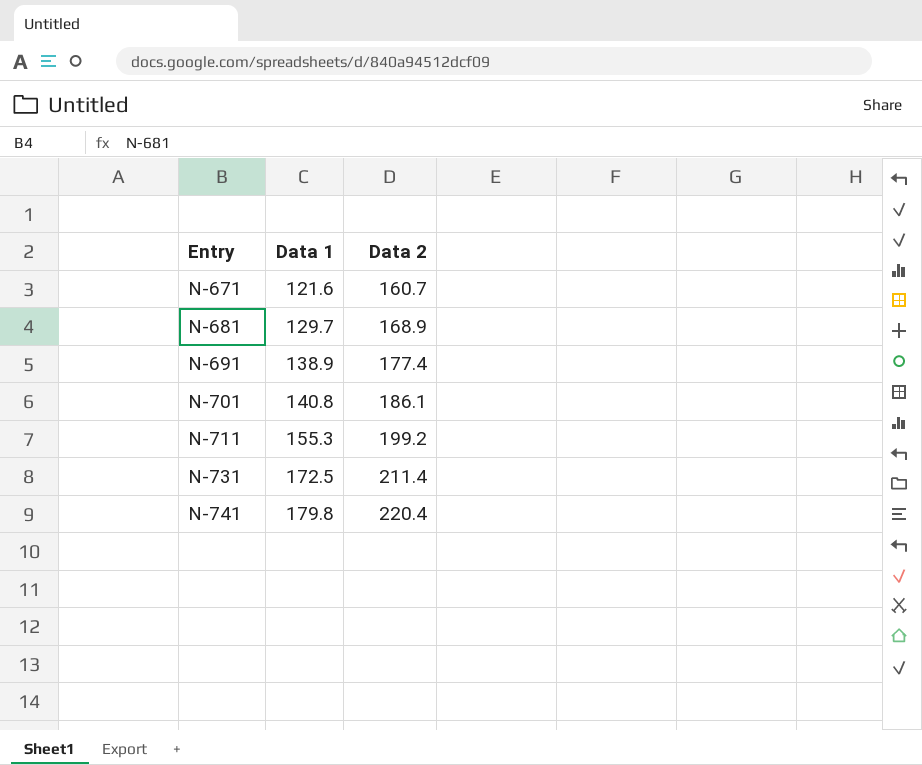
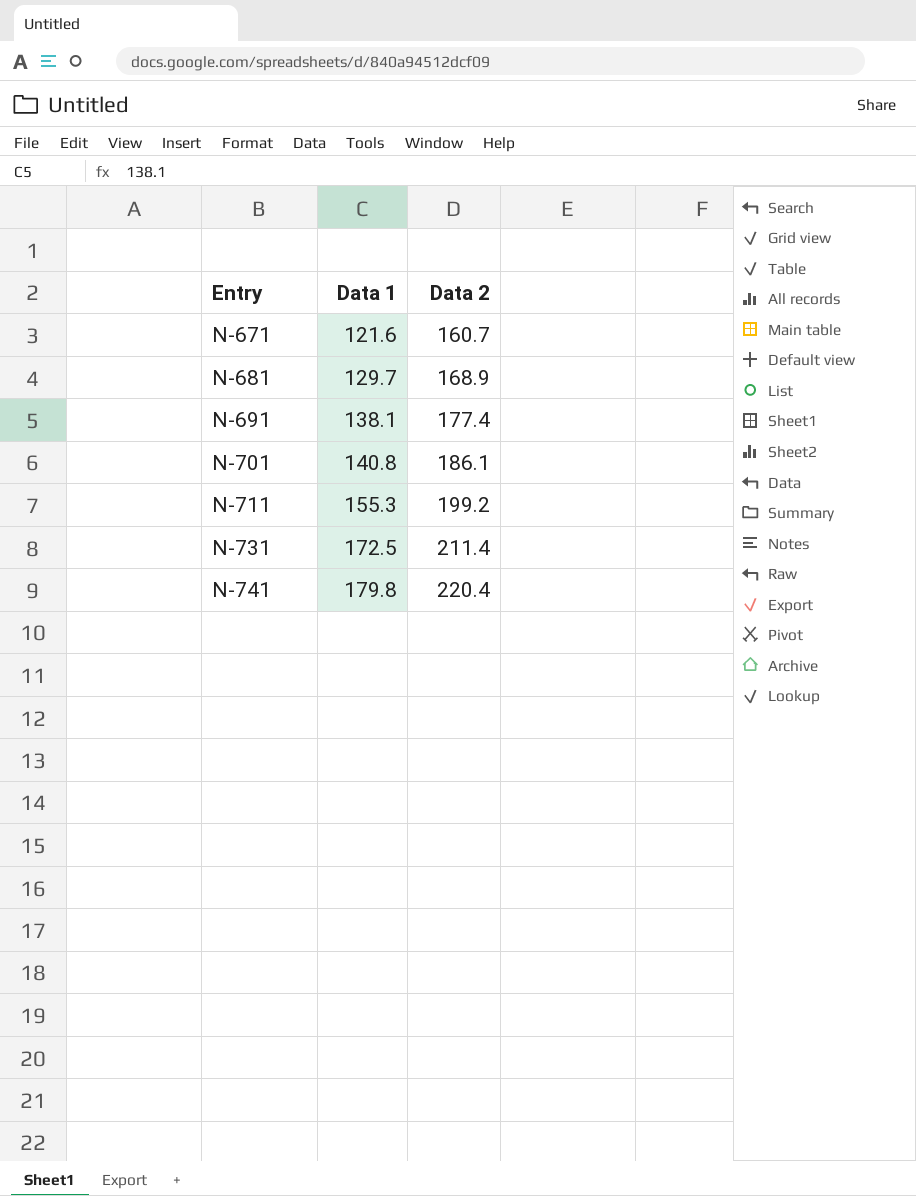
N-691 | Data 1: 138.9 -> 138.1

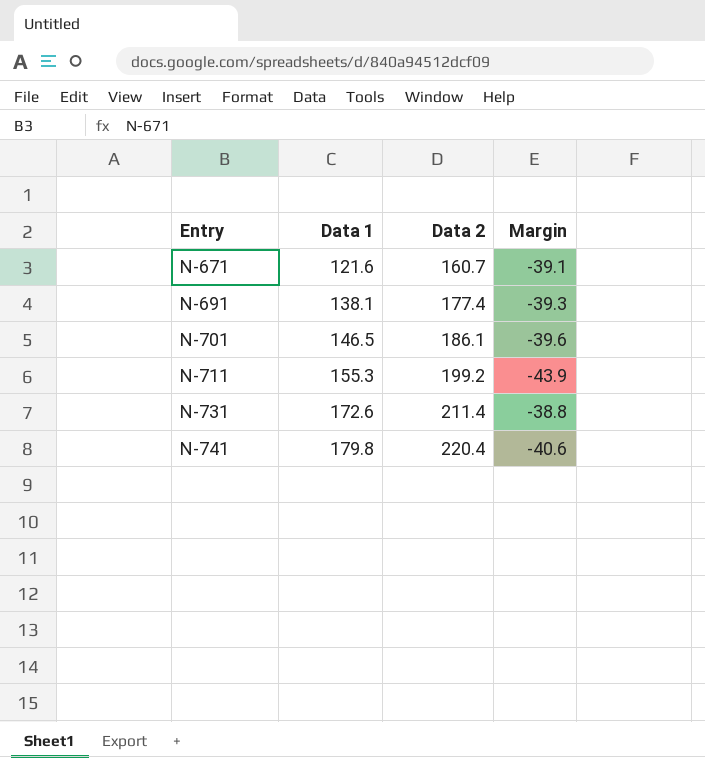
column Margin | formula: none -> [Data 1] - [Data 2]
row N-681: 129.7 | 168.9 -> none
N-701 | Data 1: 140.8 -> 146.5
N-731 | Data 1: 172.5 -> 172.6

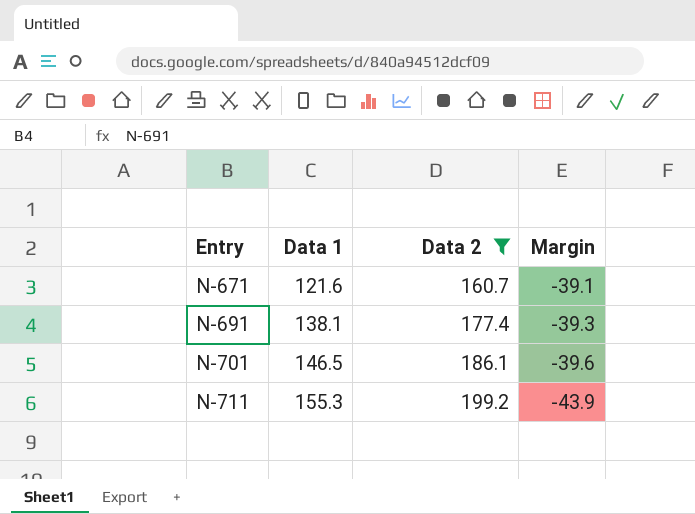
filter: none -> Data 2 <= 199.2

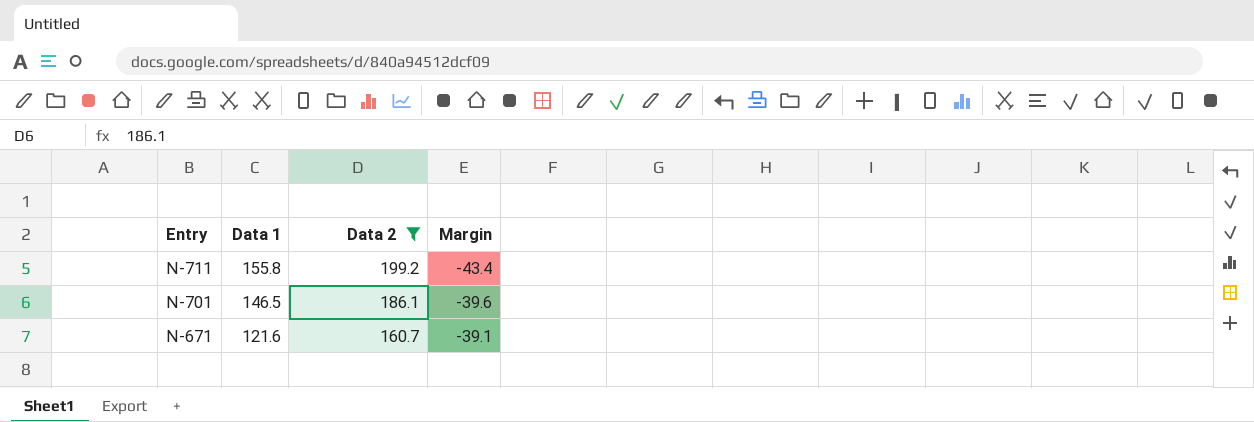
row order: Entry ascending -> Entry descending
row N-691: 138.1 | 177.4 | -39.3 -> none
N-711 | Data 1: 155.3 -> 155.8
N-711 | Margin: -43.9 -> -43.4

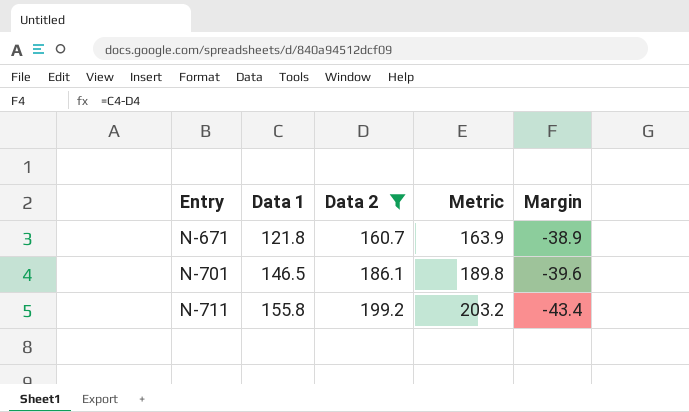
row order: Entry descending -> Entry ascending
column Metric | formula: none -> [Data 2] * 1.02
N-671 | Data 1: 121.6 -> 121.8
N-671 | Margin: -39.1 -> -38.9

